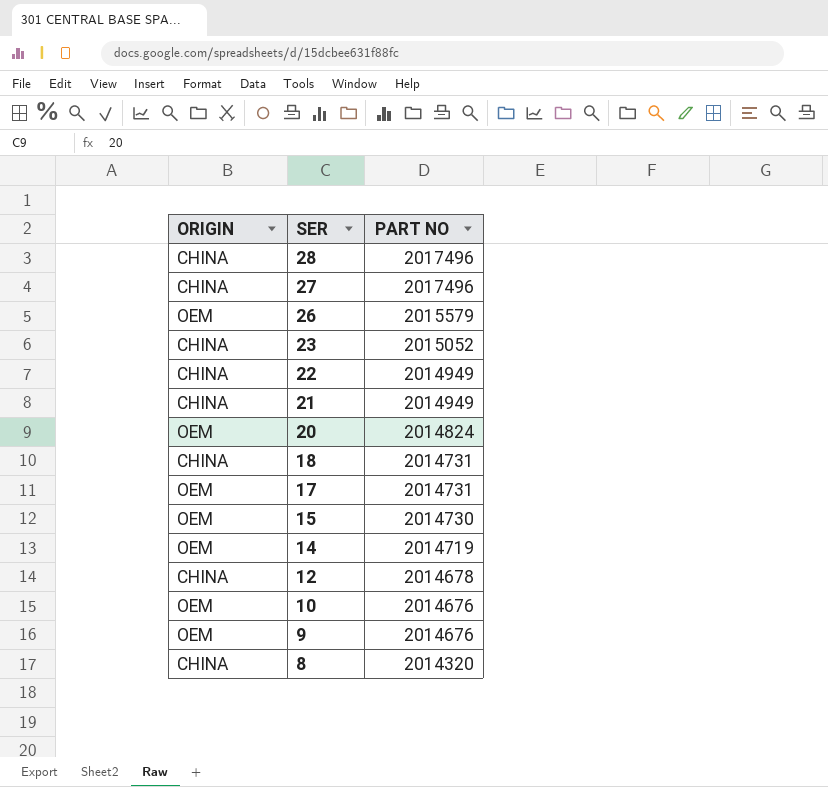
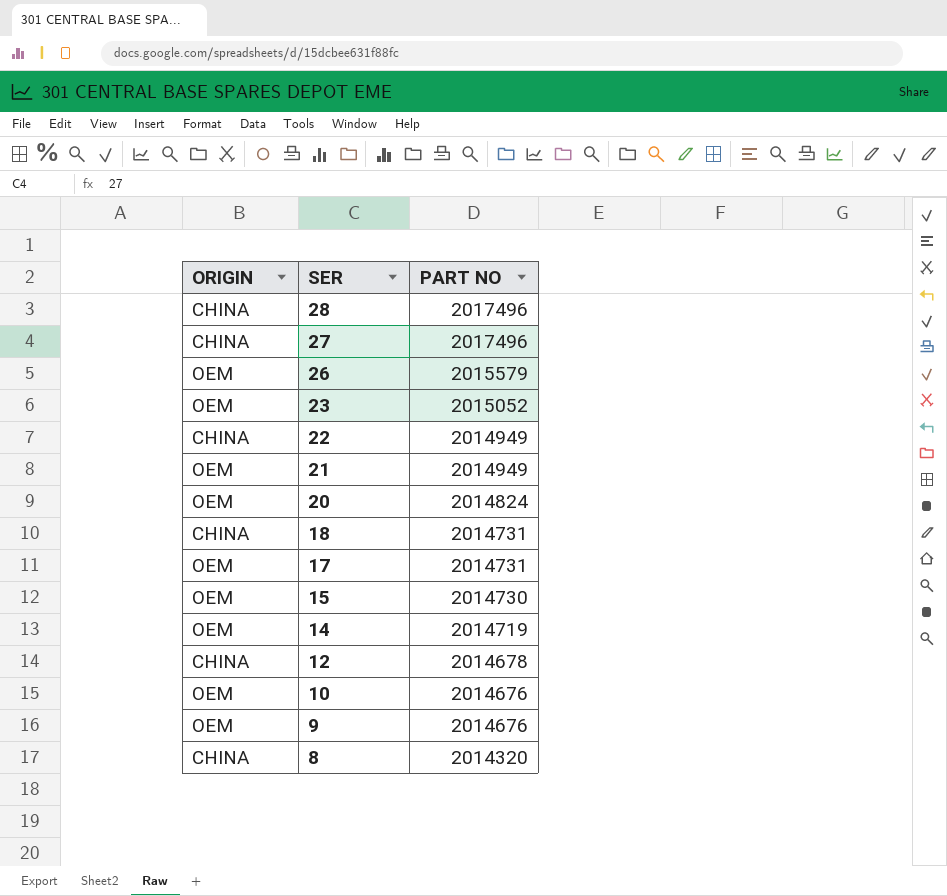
23 | ORIGIN: CHINA -> OEM
21 | ORIGIN: CHINA -> OEM

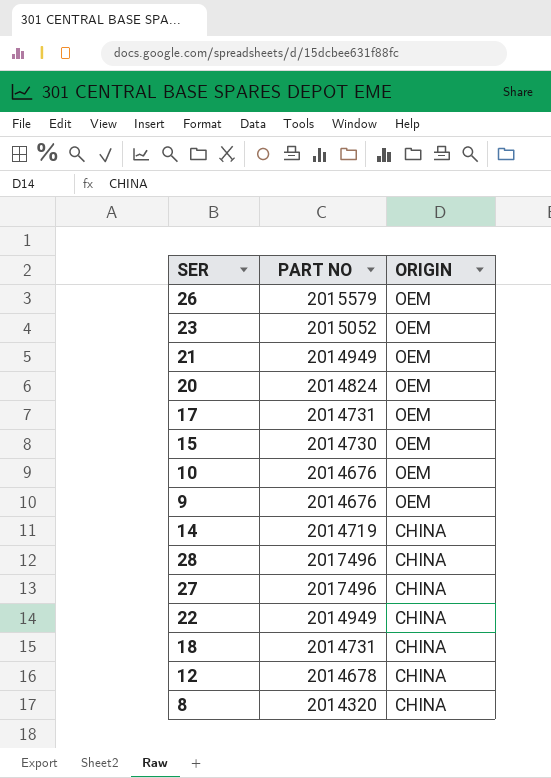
row order: SER descending -> ORIGIN descending
column ORIGIN | position: 1 -> 3
14 | ORIGIN: OEM -> CHINA

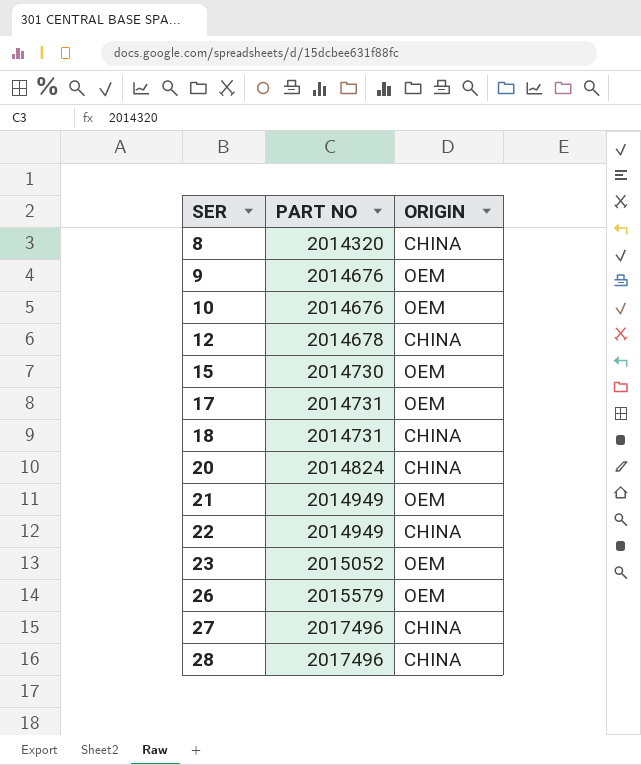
row order: ORIGIN descending -> SER ascending
row 14: 2014719 | CHINA -> none
20 | ORIGIN: OEM -> CHINA

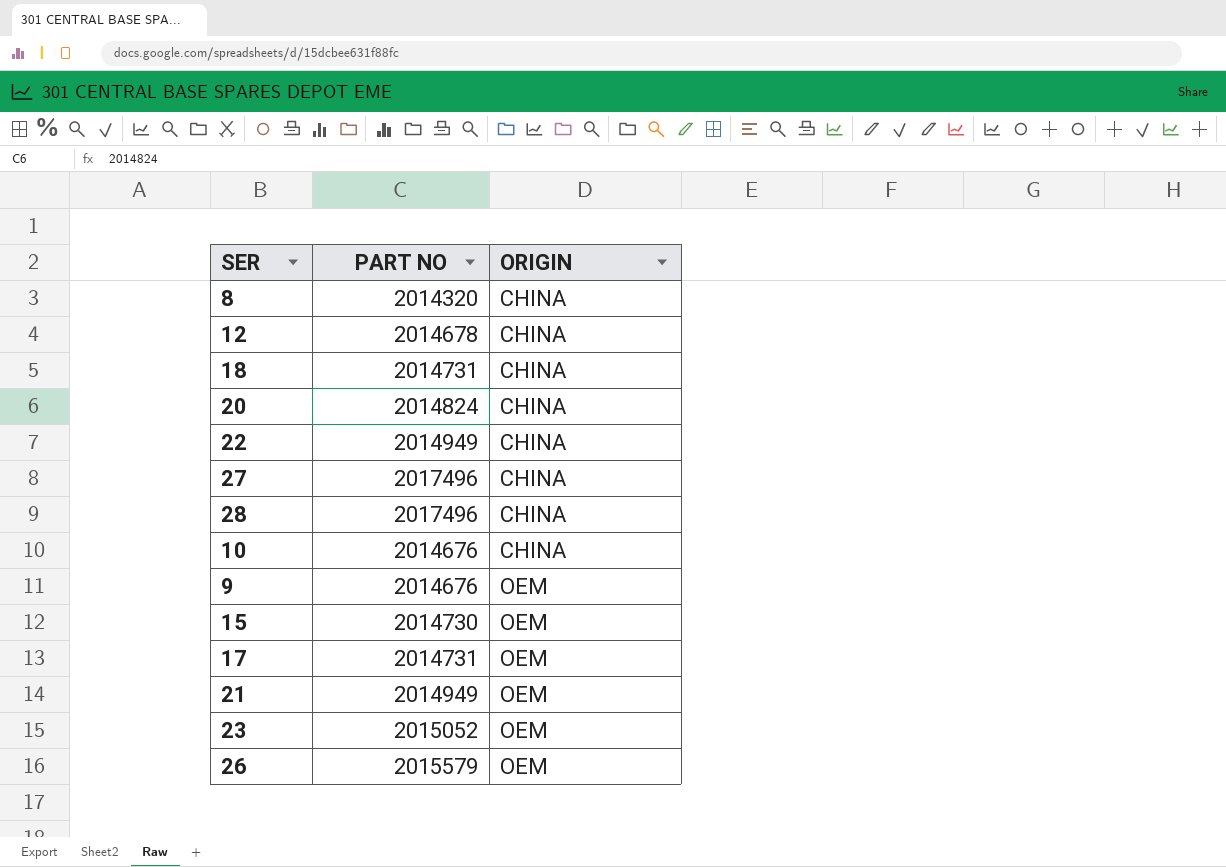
row order: SER ascending -> ORIGIN ascending
10 | ORIGIN: OEM -> CHINA

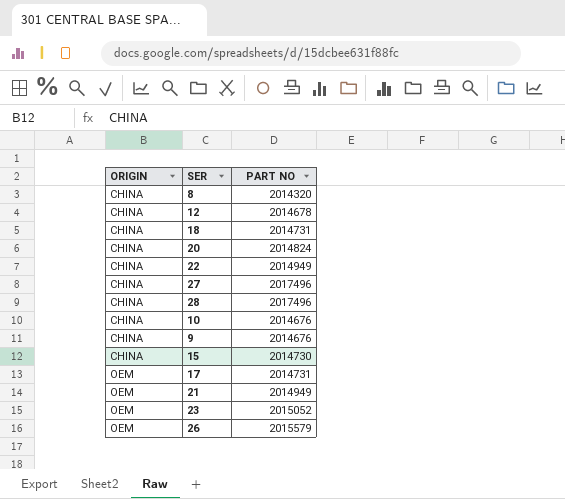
column ORIGIN | position: 3 -> 1
9 | ORIGIN: OEM -> CHINA
15 | ORIGIN: OEM -> CHINA

